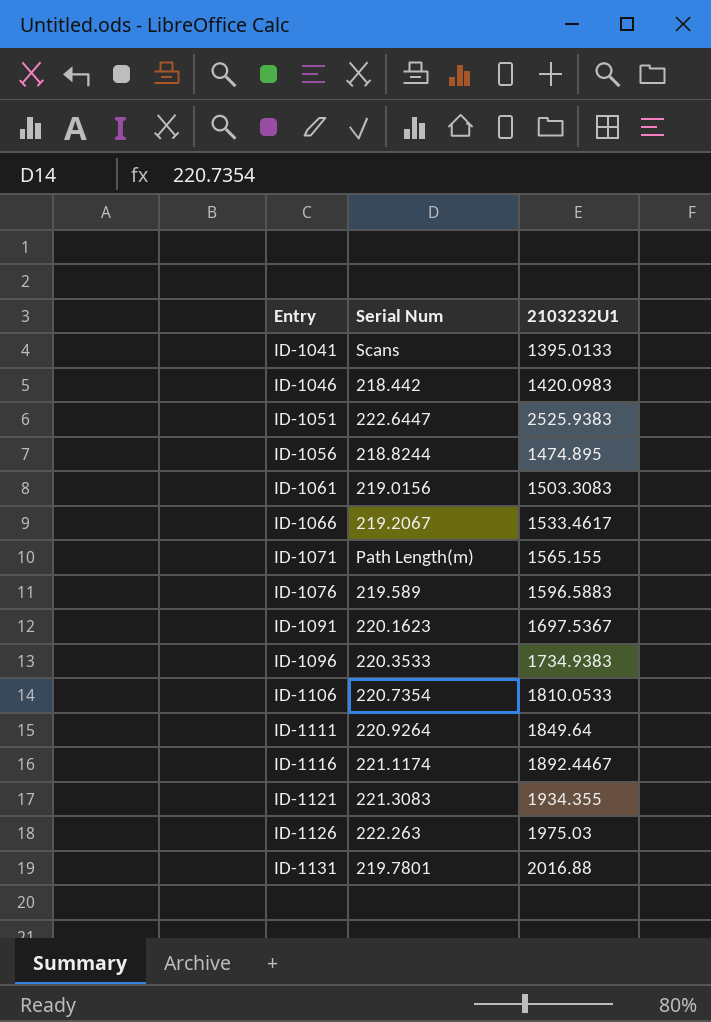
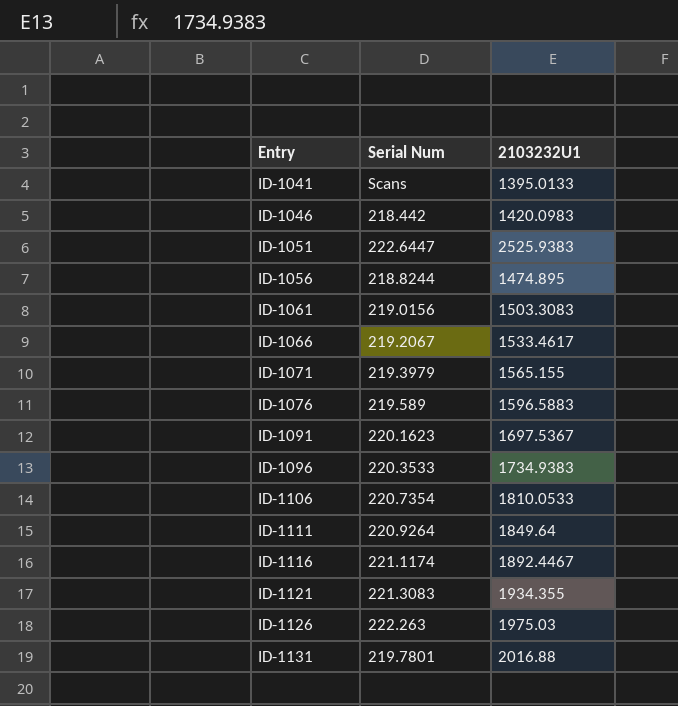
ID-1071 | Serial Num: Path Length(m) -> 219.3979

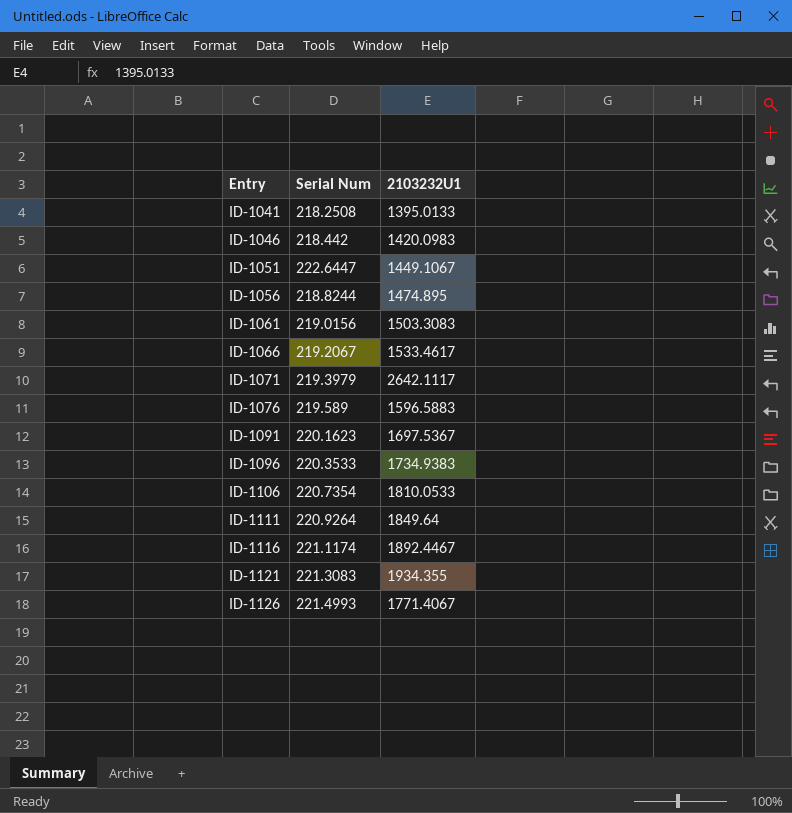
row ID-1131: 219.7801 | 2016.88 -> none
ID-1041 | Serial Num: Scans -> 218.2508
ID-1051 | 2103232U1: 2525.9383 -> 1449.1067
ID-1071 | 2103232U1: 1565.155 -> 2642.1117
ID-1126 | Serial Num: 222.263 -> 221.4993
ID-1126 | 2103232U1: 1975.03 -> 1771.4067

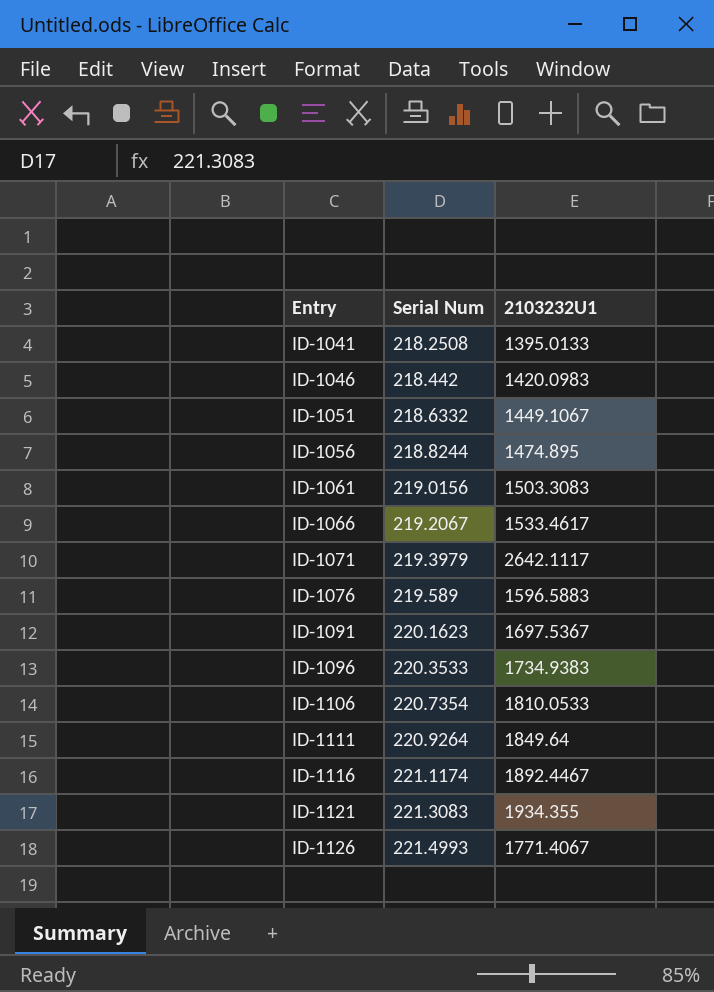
ID-1051 | Serial Num: 222.6447 -> 218.6332

